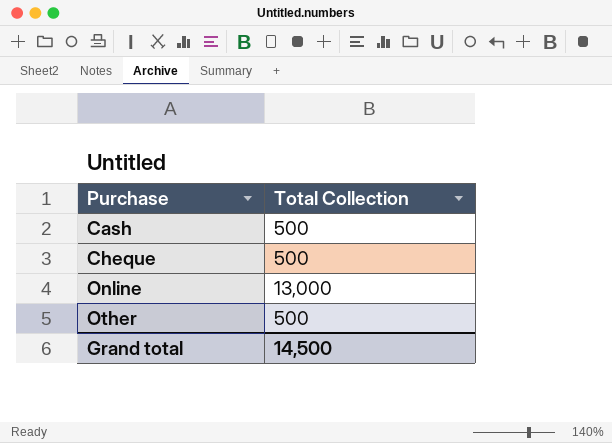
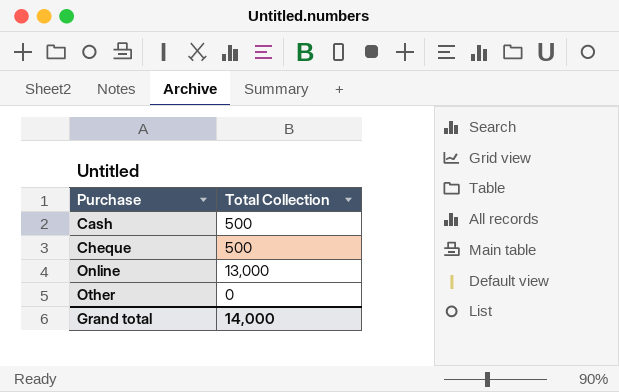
Other | Total Collection: 500 -> 0
Grand total | Total Collection: 14,500 -> 14,000

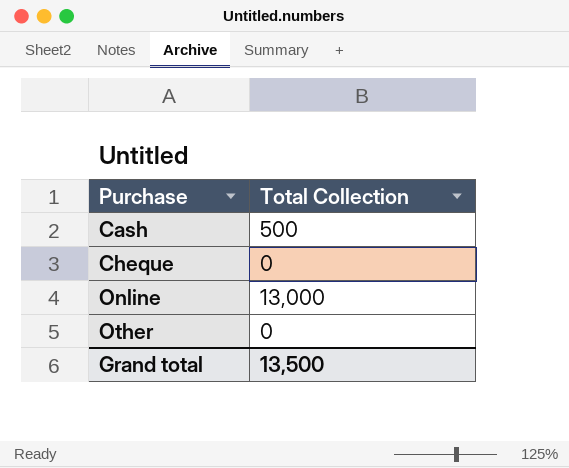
Cheque | Total Collection: 500 -> 0
Grand total | Total Collection: 14,000 -> 13,500

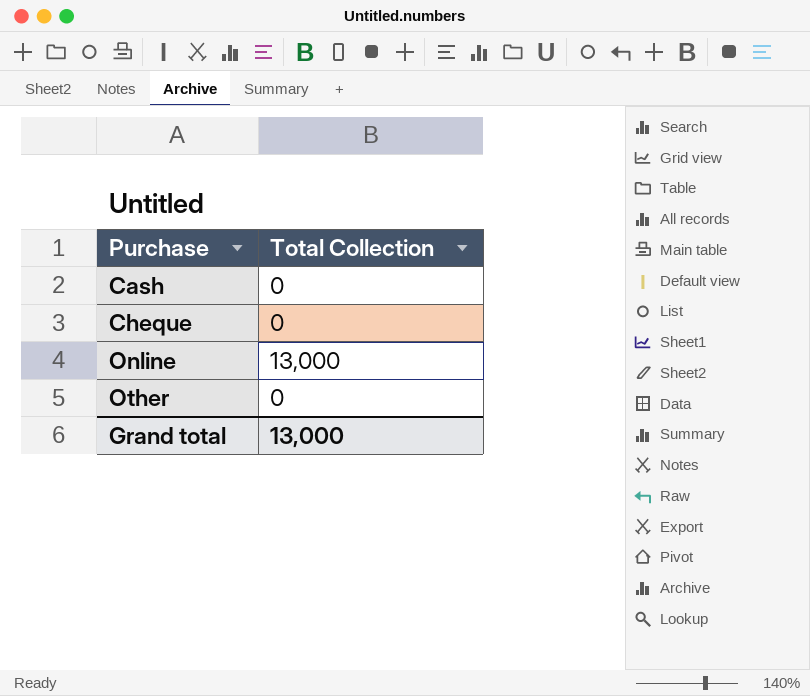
Cash | Total Collection: 500 -> 0
Grand total | Total Collection: 13,500 -> 13,000

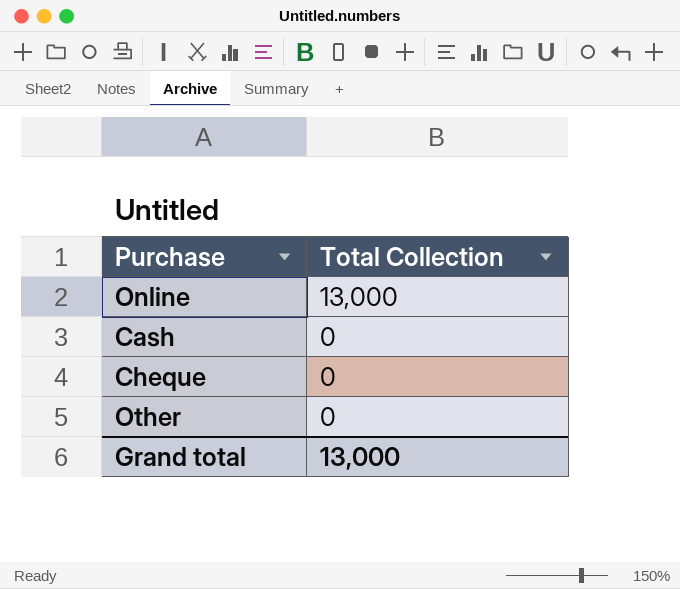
row order: Purchase ascending -> Total Collection descending

